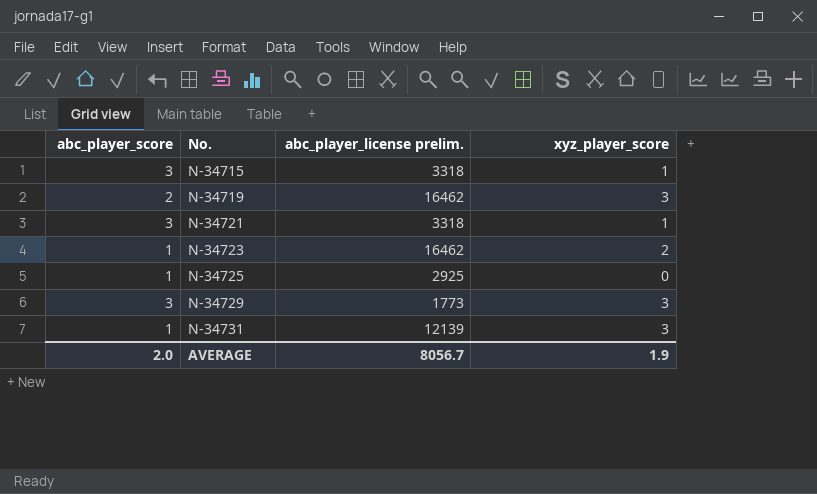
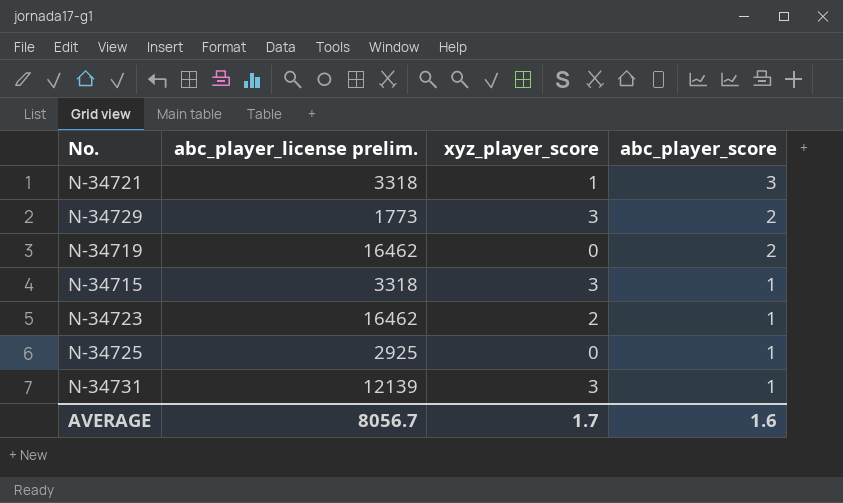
row order: No. ascending -> abc_player_score descending
column abc_player_score | position: 1 -> 4
N-34729 | abc_player_score: 3 -> 2
N-34719 | xyz_player_score: 3 -> 0
N-34715 | xyz_player_score: 1 -> 3
N-34715 | abc_player_score: 3 -> 1
AVERAGE | xyz_player_score: 1.9 -> 1.7
AVERAGE | abc_player_score: 2.0 -> 1.6

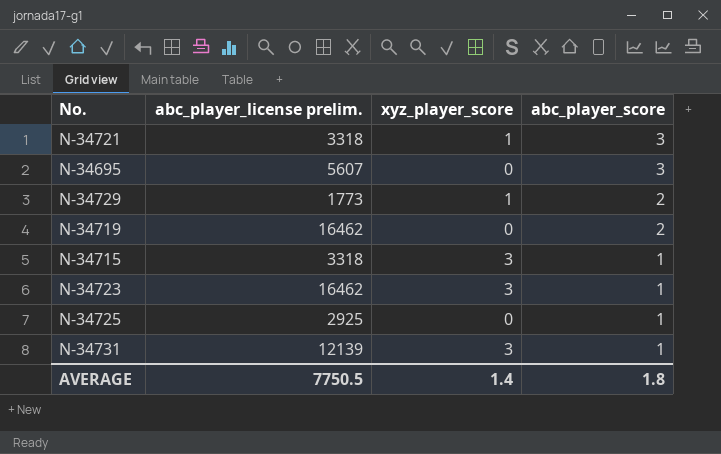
row N-34695: none -> 5607 | 0 | 3
N-34729 | xyz_player_score: 3 -> 1
N-34723 | xyz_player_score: 2 -> 3
AVERAGE | abc_player_license prelim.: 8056.7 -> 7750.5
AVERAGE | xyz_player_score: 1.7 -> 1.4
AVERAGE | abc_player_score: 1.6 -> 1.8

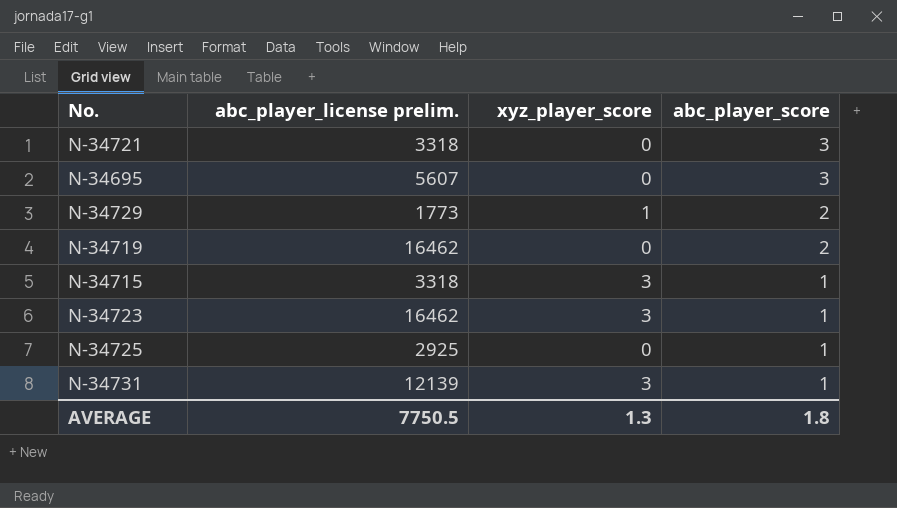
N-34721 | xyz_player_score: 1 -> 0
AVERAGE | xyz_player_score: 1.4 -> 1.3

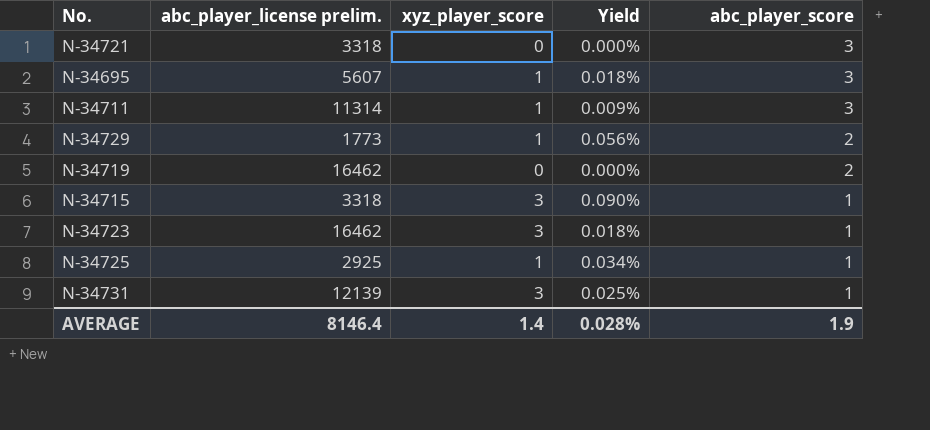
column Yield | formula: none -> [xyz_player_score] / [abc_player_license prelim.]
N-34695 | xyz_player_score: 0 -> 1
row N-34711: none -> 11314 | 1 | 0.009% | 3
N-34725 | xyz_player_score: 0 -> 1
AVERAGE | abc_player_license prelim.: 7750.5 -> 8146.4
AVERAGE | xyz_player_score: 1.3 -> 1.4
AVERAGE | abc_player_score: 1.8 -> 1.9

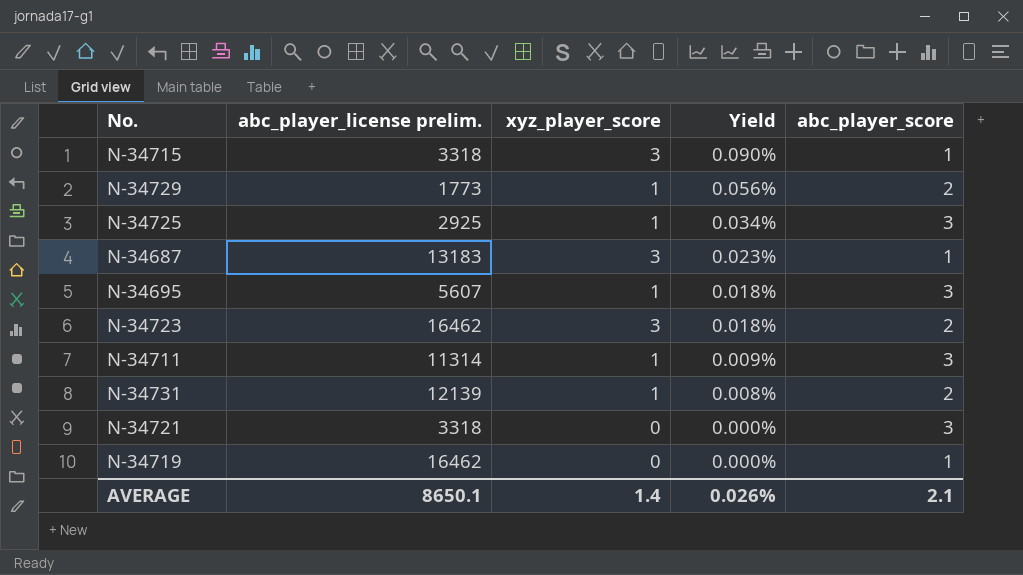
row order: abc_player_score descending -> Yield descending
N-34725 | abc_player_score: 1 -> 3
row N-34687: none -> 13183 | 3 | 0.023% | 1
N-34723 | abc_player_score: 1 -> 2
N-34731 | xyz_player_score: 3 -> 1
N-34731 | Yield: 0.025% -> 0.008%
N-34731 | abc_player_score: 1 -> 2
N-34719 | abc_player_score: 2 -> 1
AVERAGE | abc_player_license prelim.: 8146.4 -> 8650.1
AVERAGE | Yield: 0.028% -> 0.026%
AVERAGE | abc_player_score: 1.9 -> 2.1

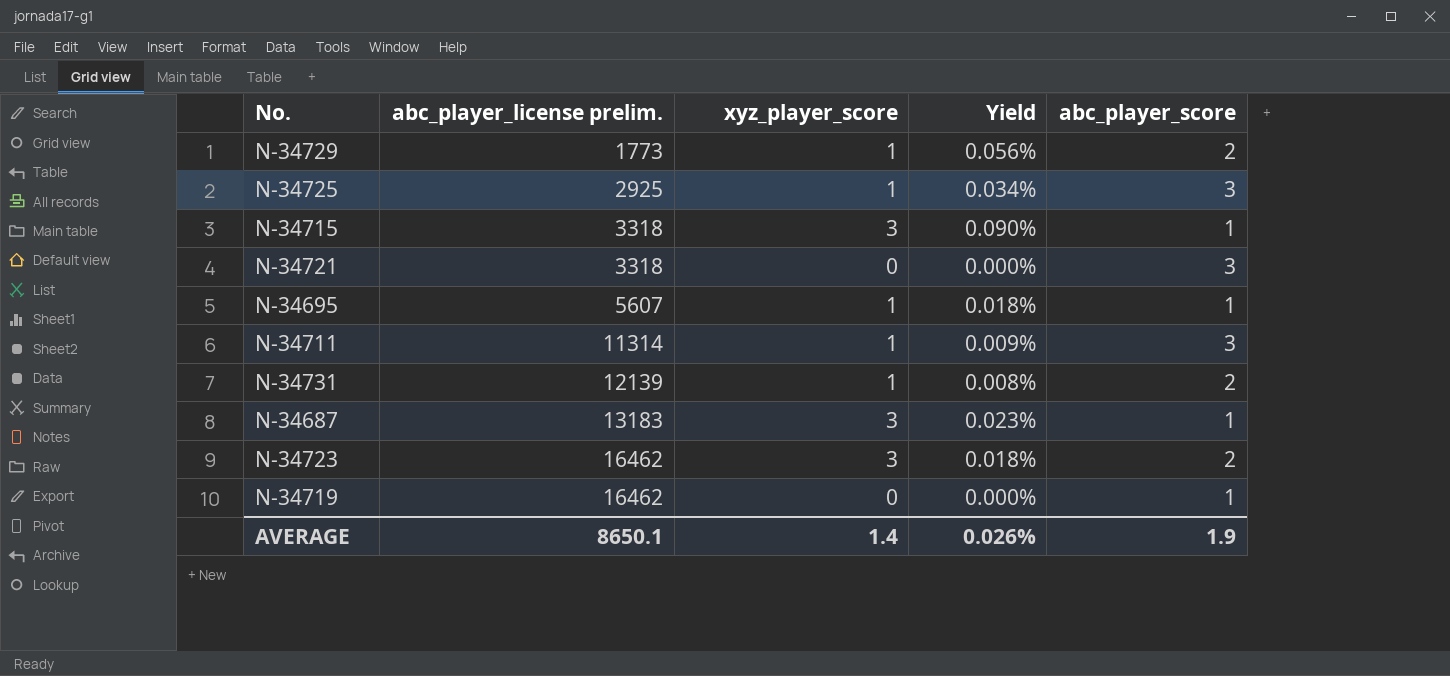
row order: Yield descending -> abc_player_license prelim. ascending
N-34695 | abc_player_score: 3 -> 1
AVERAGE | abc_player_score: 2.1 -> 1.9

